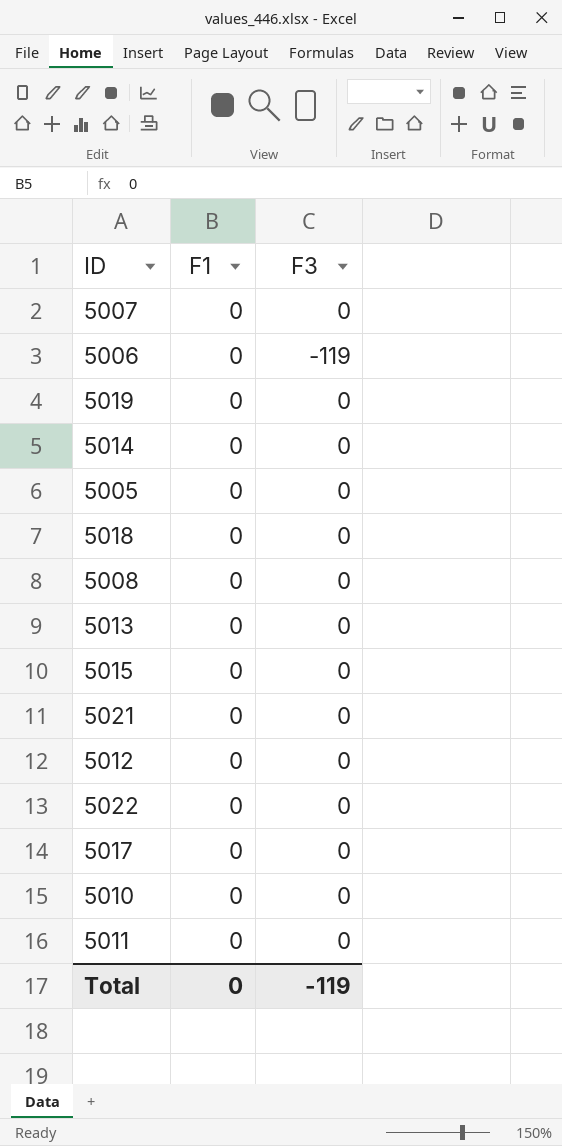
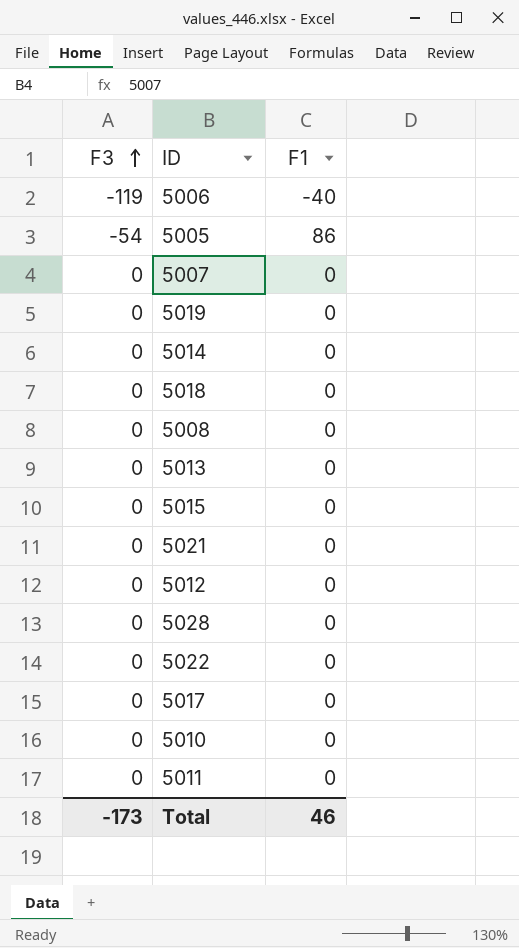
row order: none -> F3 ascending
column F3 | position: 3 -> 1
5006 | F1: 0 -> -40
5005 | F3: 0 -> -54
5005 | F1: 0 -> 86
row 5028: none -> 0 | 0
Total | F3: -119 -> -173
Total | F1: 0 -> 46

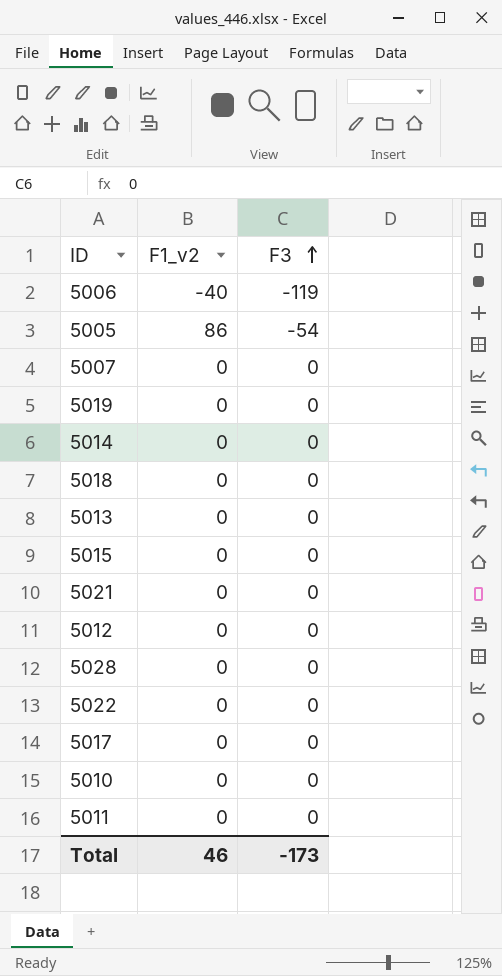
column name: F1 -> F1_v2
column F3 | position: 1 -> 3
row 5008: 0 | 0 -> none

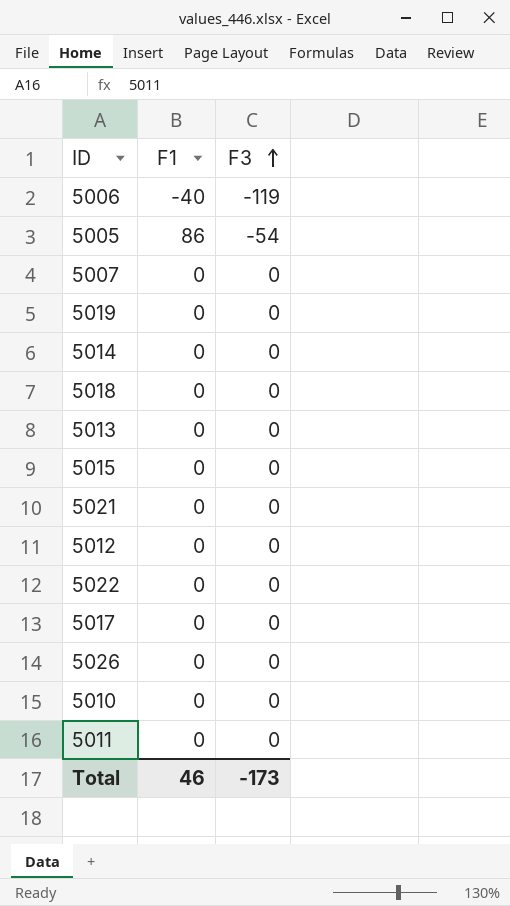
column name: F1_v2 -> F1
row 5028: 0 | 0 -> none
row 5026: none -> 0 | 0

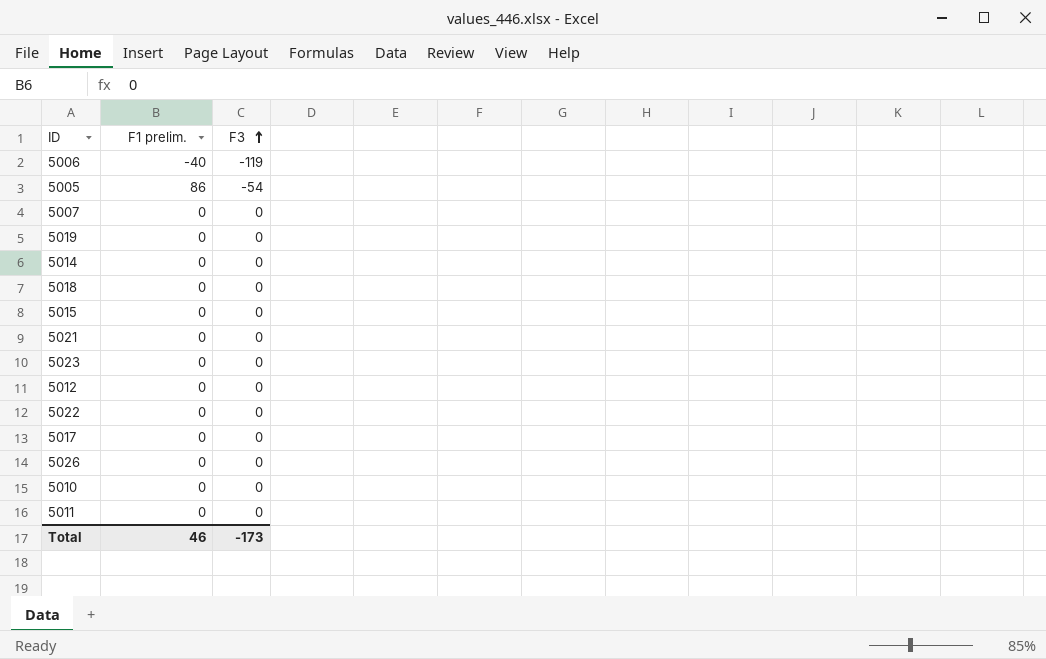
column name: F1 -> F1 prelim.
row 5013: 0 | 0 -> none
row 5023: none -> 0 | 0

